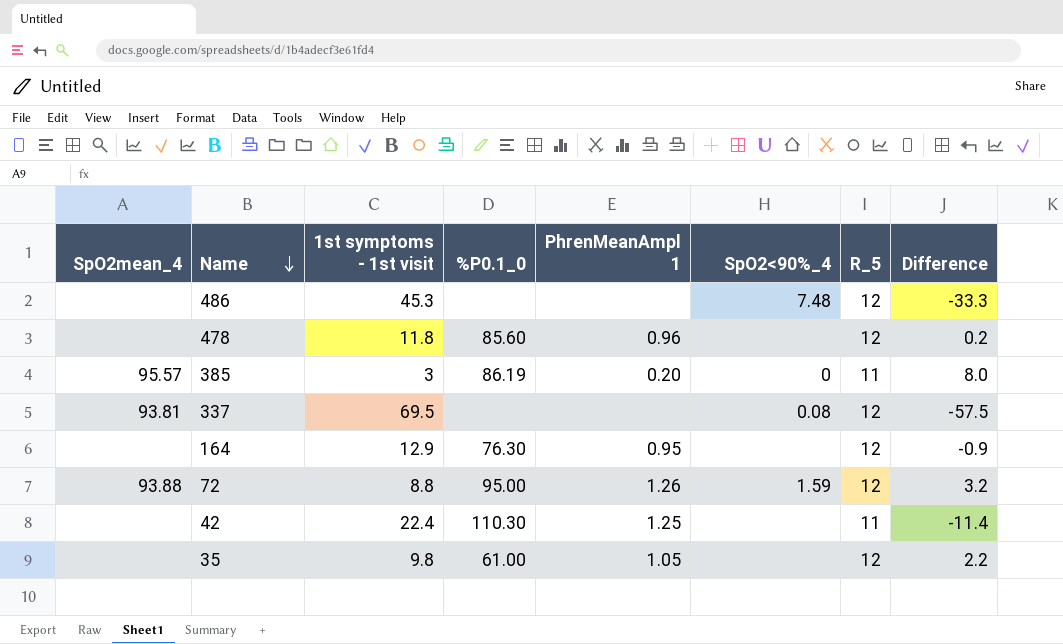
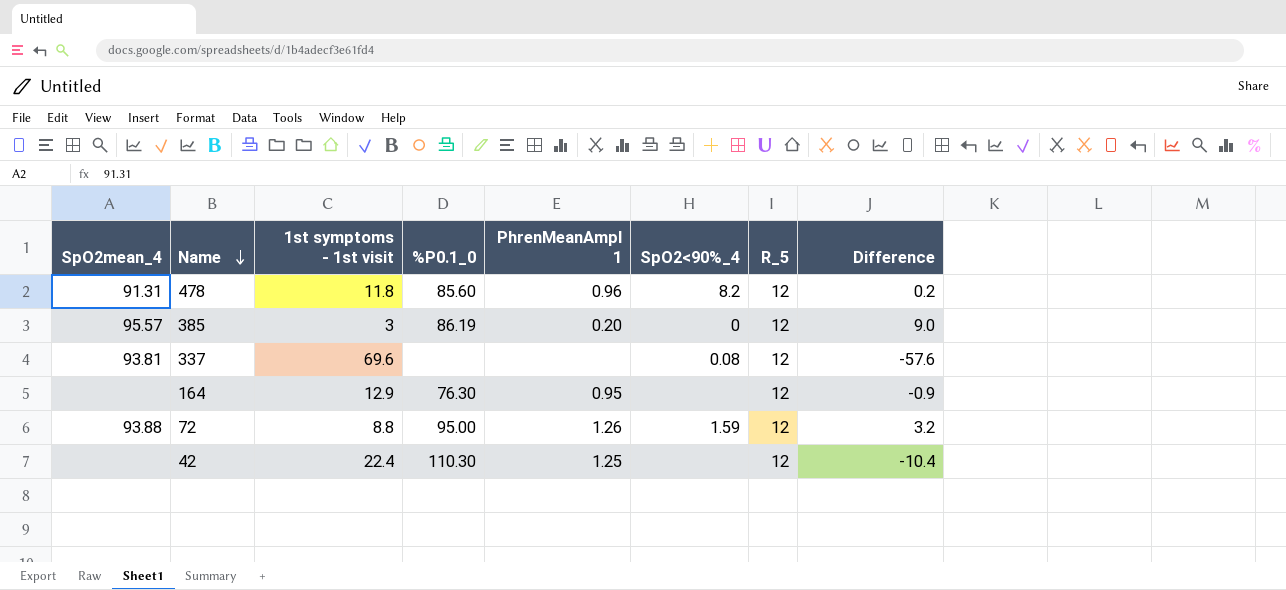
row 486: none | 45.3 | none | none | 7.48 | 12 | -33.3 -> none
row 35: none | 9.8 | 61.00 | 1.05 | none | 12 | 2.2 -> none
478 | SpO2mean_4: none -> 91.31
478 | SpO2<90%_4: none -> 8.2
385 | R_5: 11 -> 12
385 | Difference: 8.0 -> 9.0
337 | 1st symptoms - 1st visit: 69.5 -> 69.6
337 | Difference: -57.5 -> -57.6
42 | R_5: 11 -> 12
42 | Difference: -11.4 -> -10.4

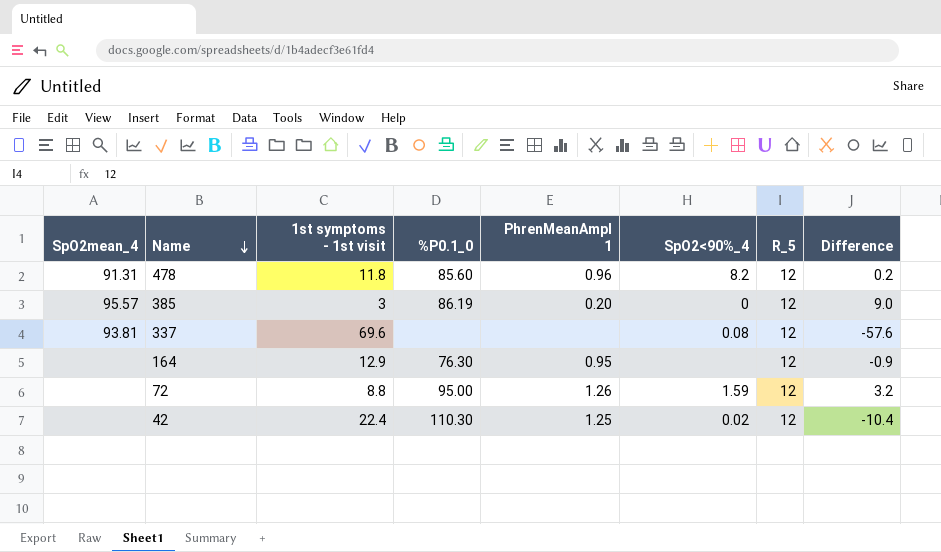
72 | SpO2mean_4: 93.88 -> none
42 | SpO2<90%_4: none -> 0.02

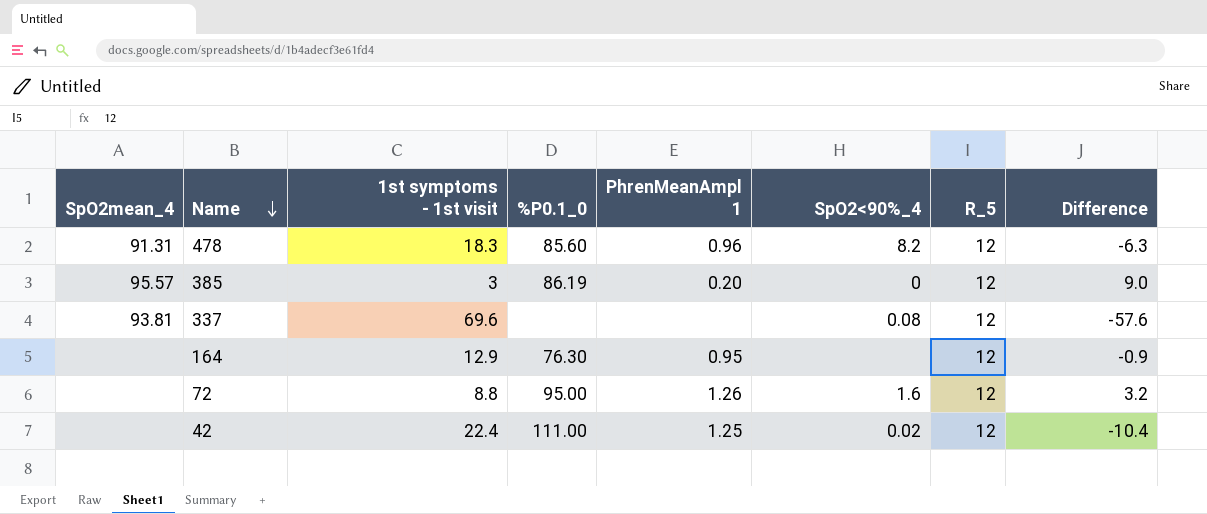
478 | 1st symptoms - 1st visit: 11.8 -> 18.3
478 | Difference: 0.2 -> -6.3
72 | SpO2<90%_4: 1.59 -> 1.6
42 | %P0.1_0: 110.30 -> 111.00

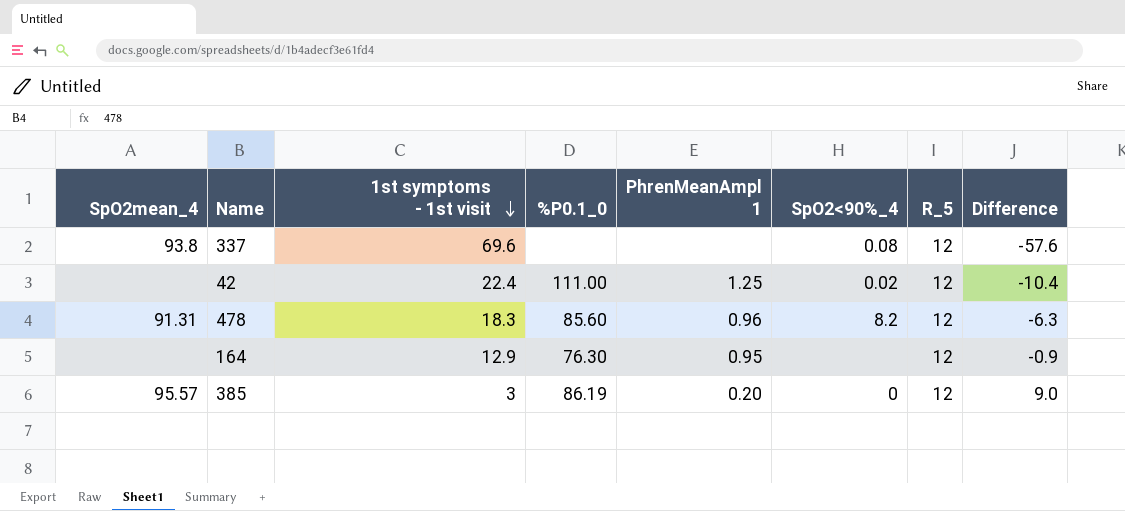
row order: Name descending -> 1st symptoms - 1st visit descending
row 72: none | 8.8 | 95.00 | 1.26 | 1.6 | 12 | 3.2 -> none
337 | SpO2mean_4: 93.81 -> 93.8

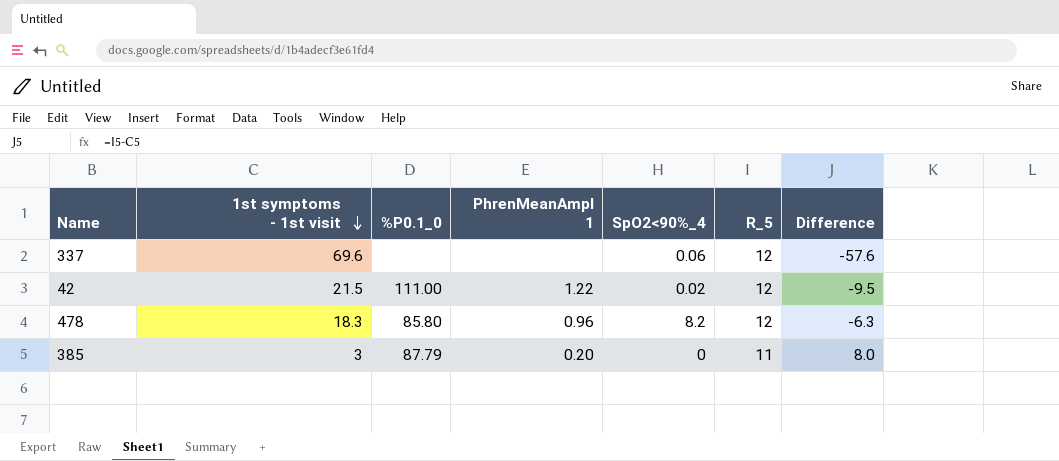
column SpO2mean_4 | position: 1 -> none
row 164: none | 12.9 | 76.30 | 0.95 | none | 12 | -0.9 -> none
337 | SpO2<90%_4: 0.08 -> 0.06
42 | 1st symptoms - 1st visit: 22.4 -> 21.5
42 | PhrenMeanAmpl 1: 1.25 -> 1.22
42 | Difference: -10.4 -> -9.5
478 | %P0.1_0: 85.60 -> 85.80
385 | %P0.1_0: 86.19 -> 87.79
385 | R_5: 12 -> 11
385 | Difference: 9.0 -> 8.0

